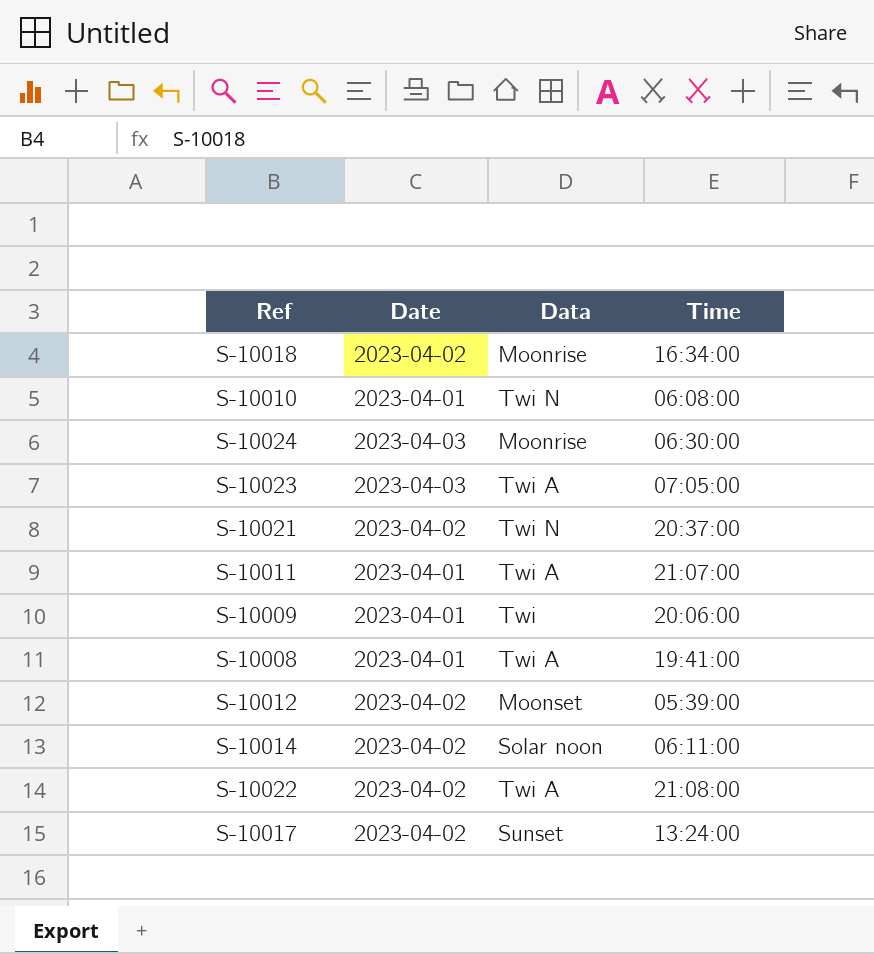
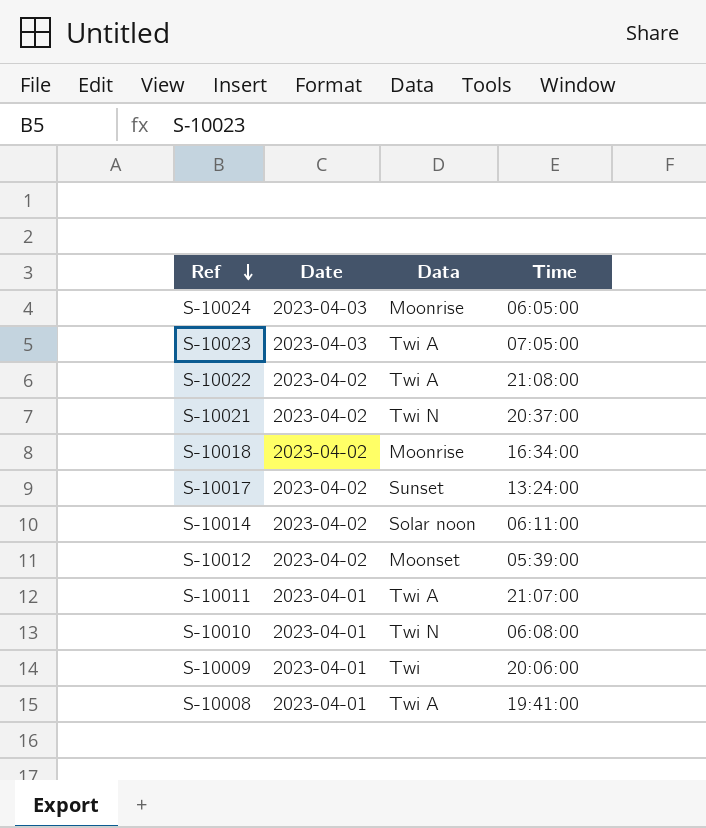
row order: none -> Ref descending
S-10024 | Time: 06:30:00 -> 06:05:00

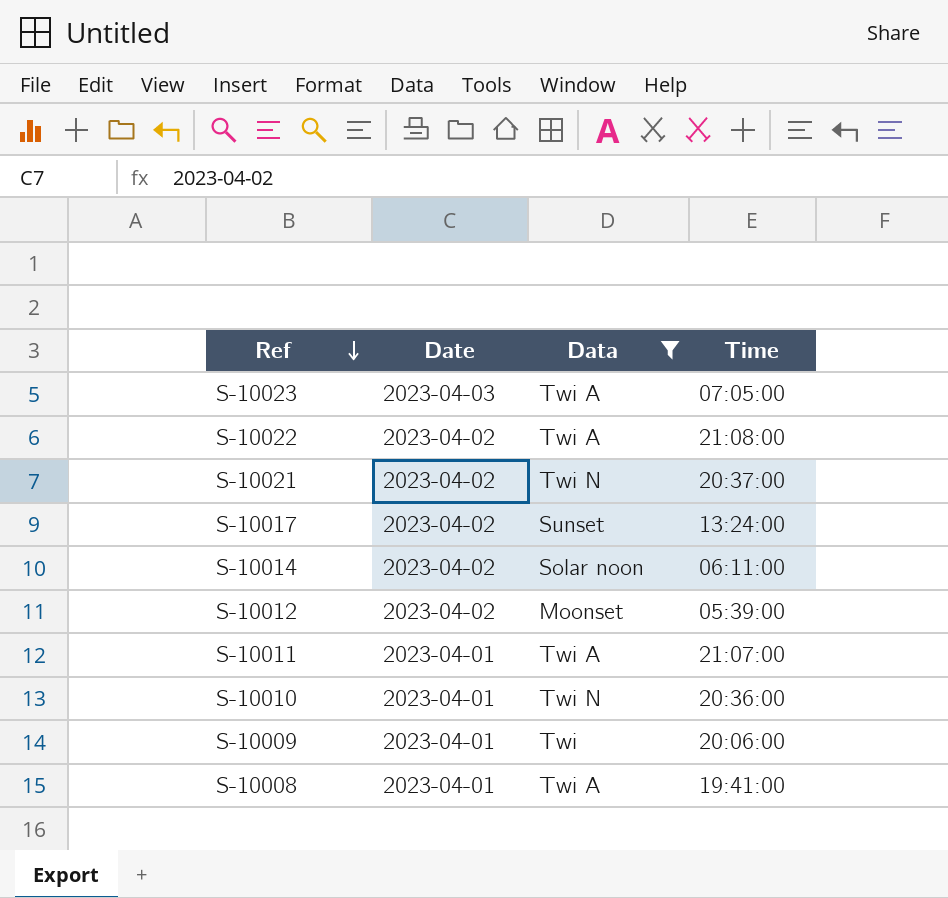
filter: none -> Data != Moonrise
S-10010 | Time: 06:08:00 -> 20:36:00

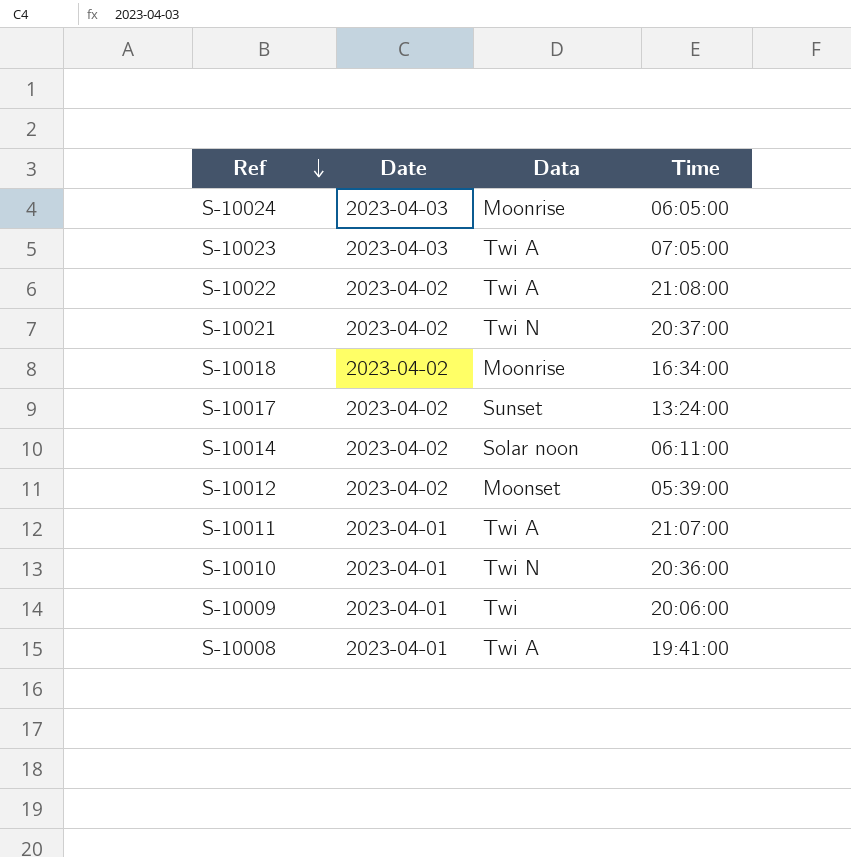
filter: Data != Moonrise -> none

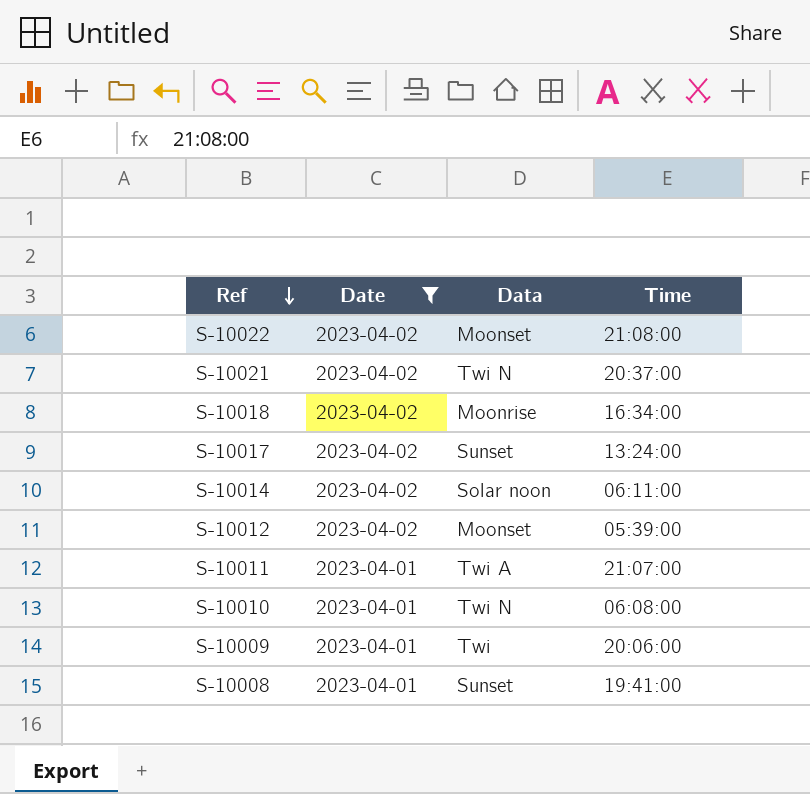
filter: none -> Date != 2023-04-03
S-10022 | Data: Twi A -> Moonset
S-10010 | Time: 20:36:00 -> 06:08:00
S-10008 | Data: Twi A -> Sunset

